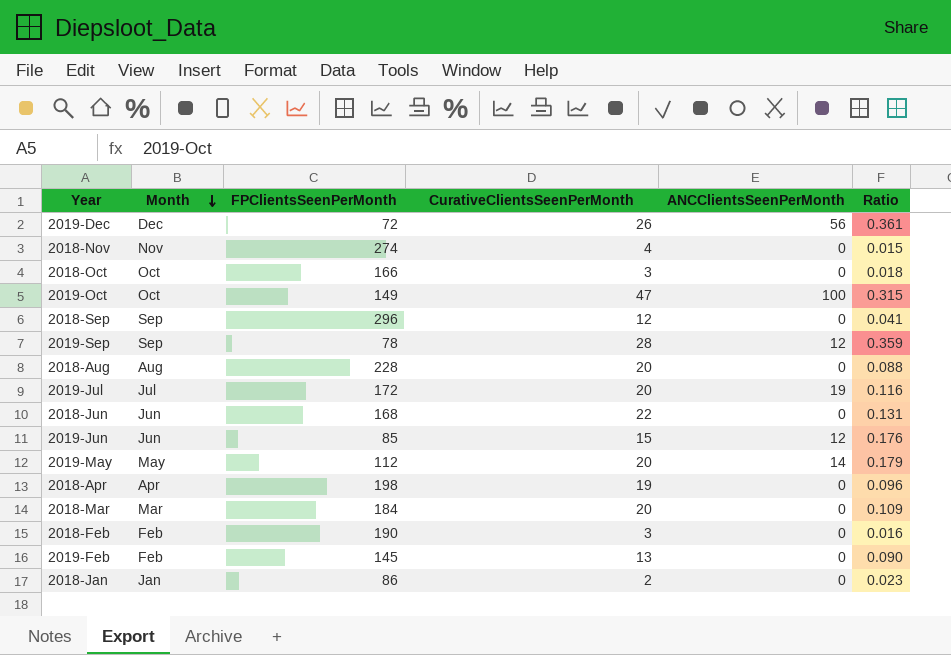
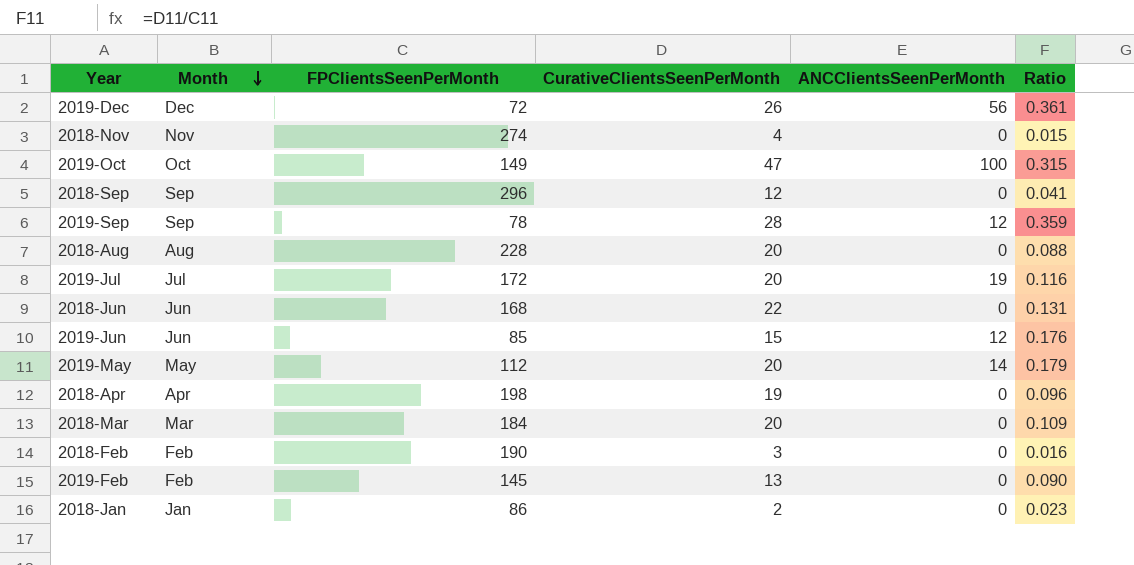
row 2018-Oct: Oct | 166 | 3 | 0 | 0.018 -> none

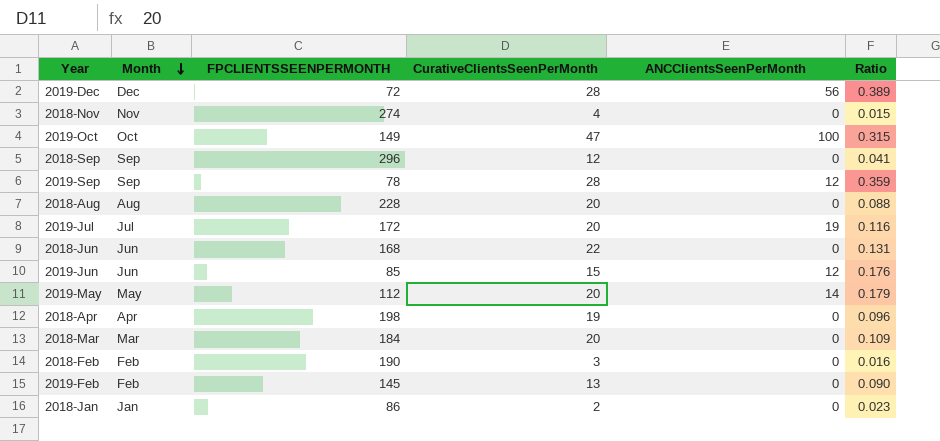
column name: FPClientsSeenPerMonth -> FPCLIENTSSEENPERMONTH
2019-Dec | CurativeClientsSeenPerMonth: 26 -> 28
2019-Dec | Ratio: 0.361 -> 0.389

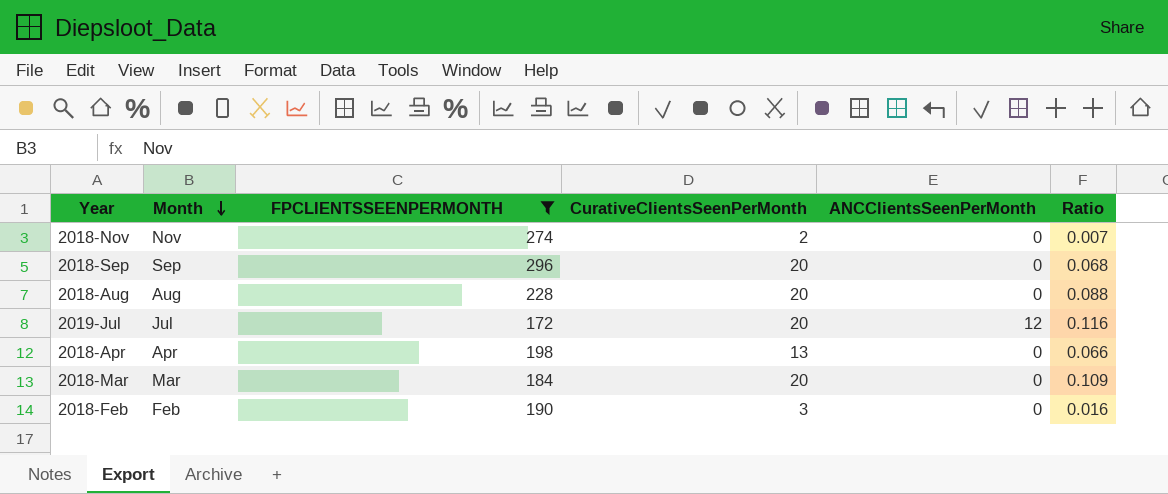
filter: none -> FPCLIENTSSEENPERMONTH >= 172
2018-Nov | CurativeClientsSeenPerMonth: 4 -> 2
2018-Nov | Ratio: 0.015 -> 0.007
2018-Sep | CurativeClientsSeenPerMonth: 12 -> 20
2018-Sep | Ratio: 0.041 -> 0.068
2019-Jul | ANCClientsSeenPerMonth: 19 -> 12
2018-Apr | CurativeClientsSeenPerMonth: 19 -> 13
2018-Apr | Ratio: 0.096 -> 0.066

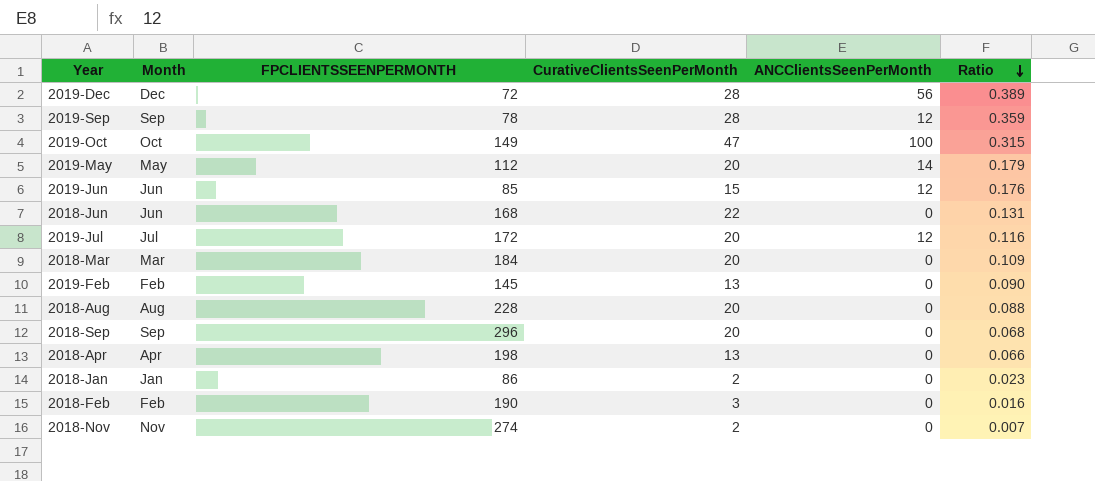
filter: FPCLIENTSSEENPERMONTH >= 172 -> none
row order: Month descending -> Ratio descending

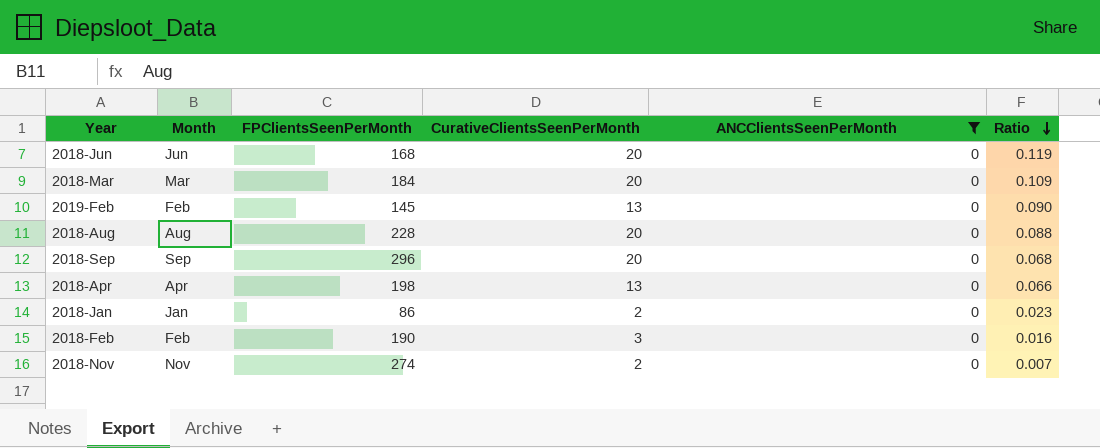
filter: none -> ANCClientsSeenPerMonth = 0
column name: FPCLIENTSSEENPERMONTH -> FPClientsSeenPerMonth
2018-Jun | CurativeClientsSeenPerMonth: 22 -> 20
2018-Jun | Ratio: 0.131 -> 0.119

